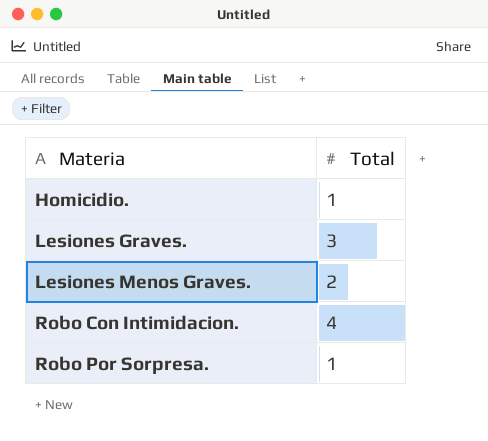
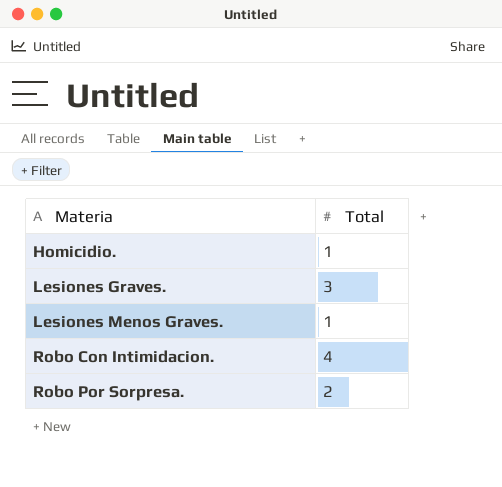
Lesiones Menos Graves. | Total: 2 -> 1
Robo Por Sorpresa. | Total: 1 -> 2

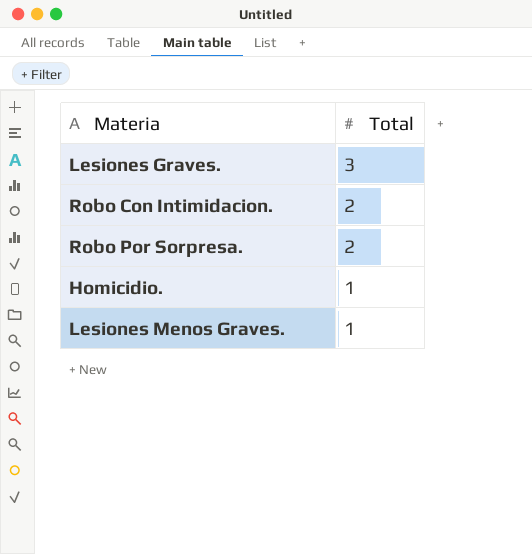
row order: Materia ascending -> Total descending
Robo Con Intimidacion. | Total: 4 -> 2

